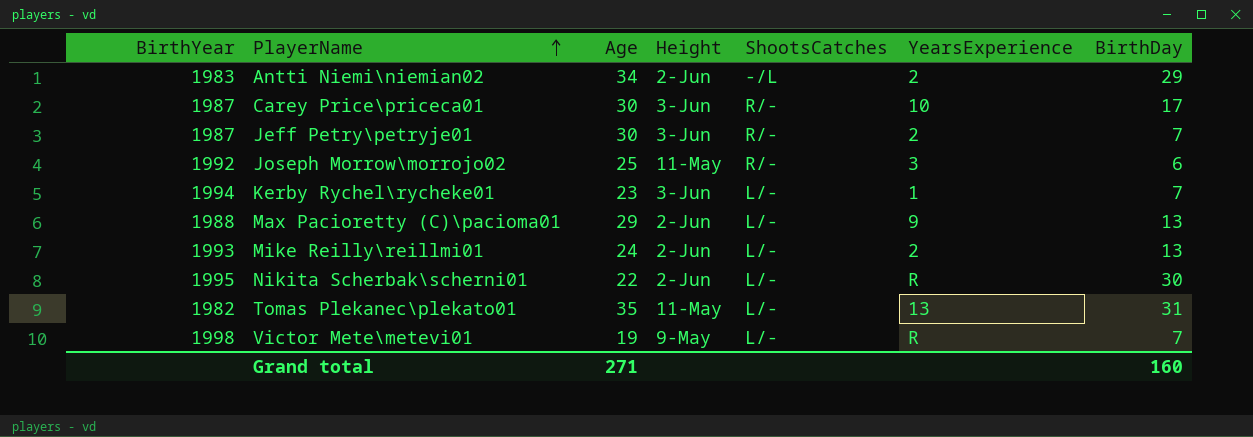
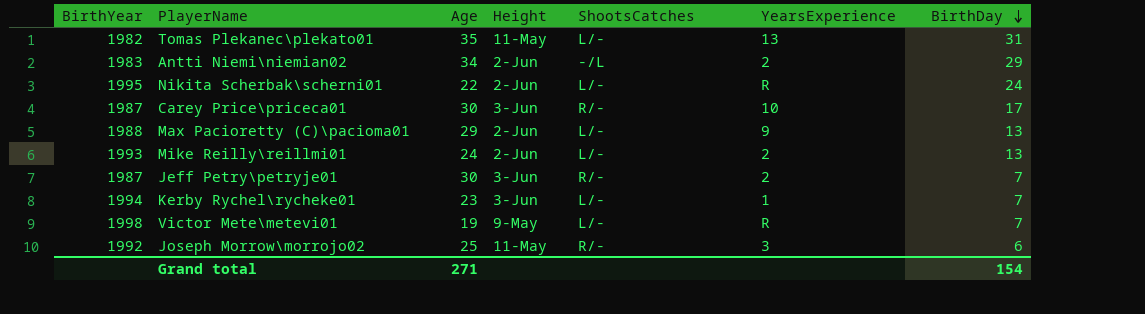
row order: PlayerName ascending -> BirthDay descending
Nikita Scherbak\scherni01 | BirthDay: 30 -> 24
Grand total | BirthDay: 160 -> 154

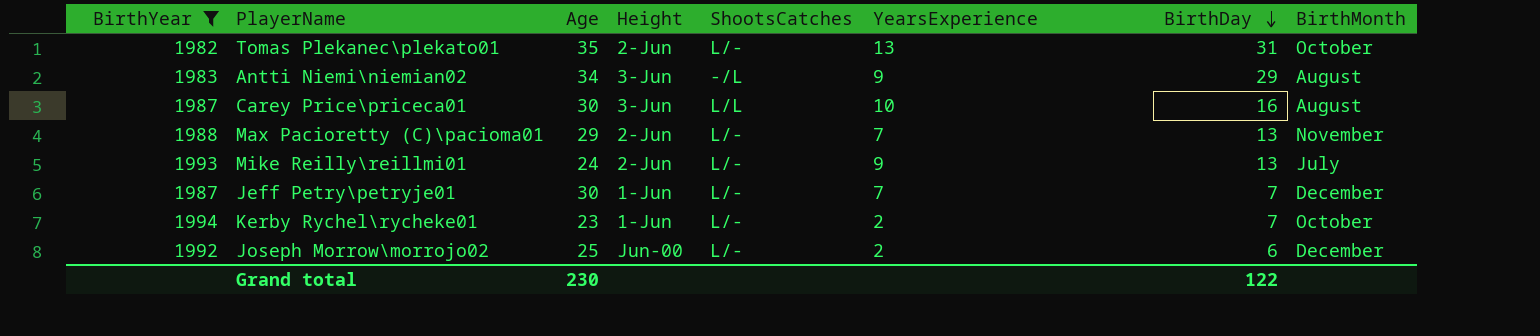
filter: none -> BirthYear <= 1994
column BirthMonth | position: none -> 8
Tomas Plekanec\plekato01 | Height: 11-May -> 2-Jun
Antti Niemi\niemian02 | Height: 2-Jun -> 3-Jun
Antti Niemi\niemian02 | YearsExperience: 2 -> 9
Carey Price\priceca01 | ShootsCatches: R/- -> L/L
Carey Price\priceca01 | BirthDay: 17 -> 16
Max Pacioretty (C)\pacioma01 | YearsExperience: 9 -> 7
Mike Reilly\reillmi01 | YearsExperience: 2 -> 9
Jeff Petry\petryje01 | Height: 3-Jun -> 1-Jun
Jeff Petry\petryje01 | ShootsCatches: R/- -> L/-
Jeff Petry\petryje01 | YearsExperience: 2 -> 7
Kerby Rychel\rycheke01 | Height: 3-Jun -> 1-Jun
Kerby Rychel\rycheke01 | YearsExperience: 1 -> 2
Joseph Morrow\morrojo02 | Height: 11-May -> Jun-00
Joseph Morrow\morrojo02 | ShootsCatches: R/- -> L/-
Joseph Morrow\morrojo02 | YearsExperience: 3 -> 2
Grand total | Age: 271 -> 230
Grand total | BirthDay: 154 -> 122

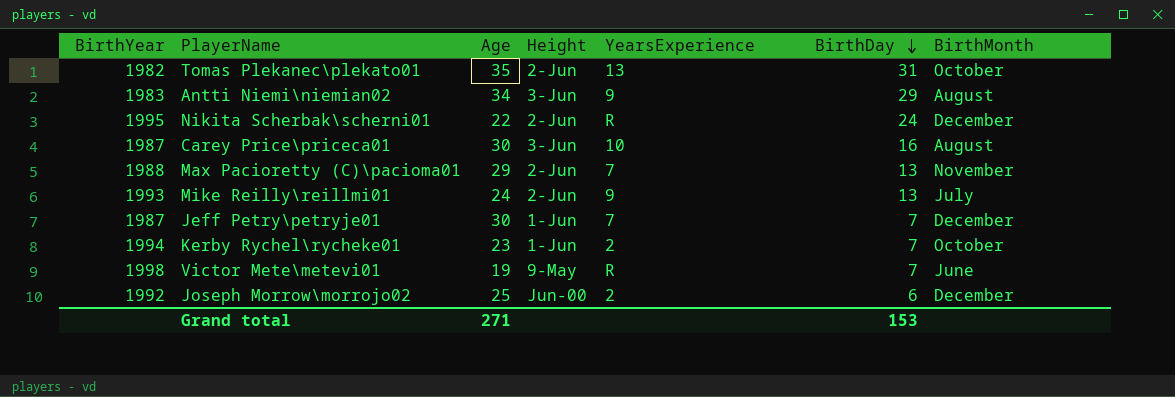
filter: BirthYear <= 1994 -> none
column ShootsCatches | position: 5 -> none
Grand total | Age: 230 -> 271
Grand total | BirthDay: 122 -> 153

